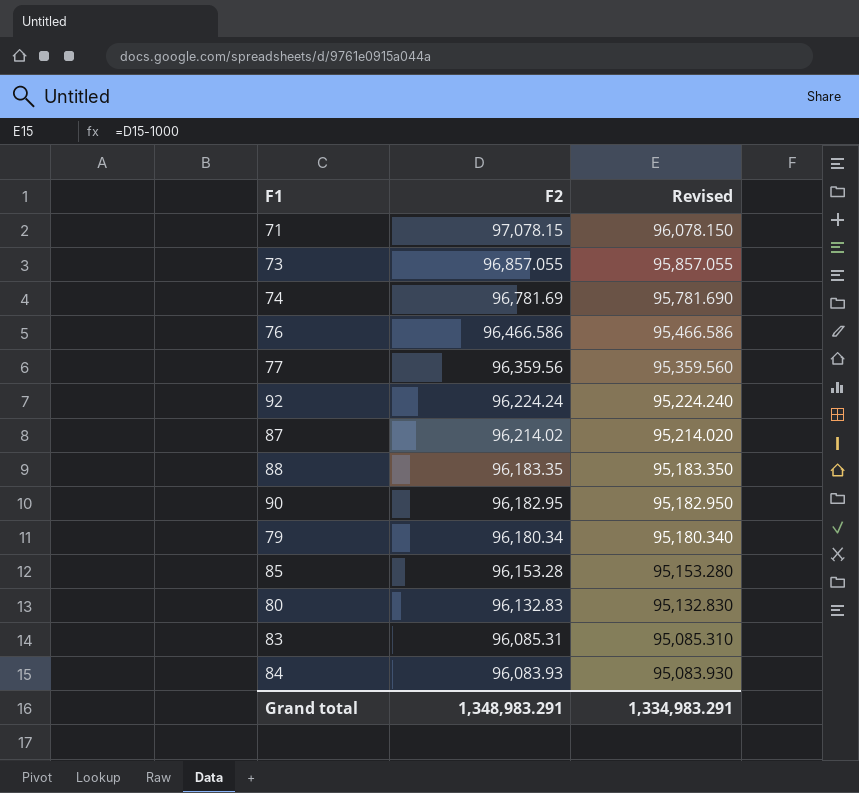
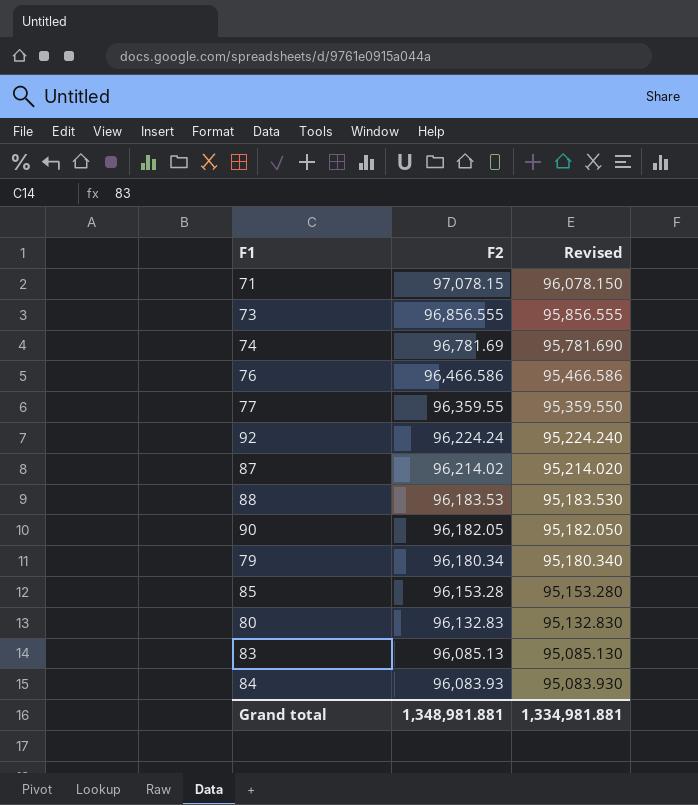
73 | F2: 96,857.055 -> 96,856.555
73 | Revised: 95,857.055 -> 95,856.555
77 | F2: 96,359.56 -> 96,359.55
77 | Revised: 95,359.560 -> 95,359.550
88 | F2: 96,183.35 -> 96,183.53
88 | Revised: 95,183.350 -> 95,183.530
90 | F2: 96,182.95 -> 96,182.05
90 | Revised: 95,182.950 -> 95,182.050
83 | F2: 96,085.31 -> 96,085.13
83 | Revised: 95,085.310 -> 95,085.130
Grand total | F2: 1,348,983.291 -> 1,348,981.881
Grand total | Revised: 1,334,983.291 -> 1,334,981.881

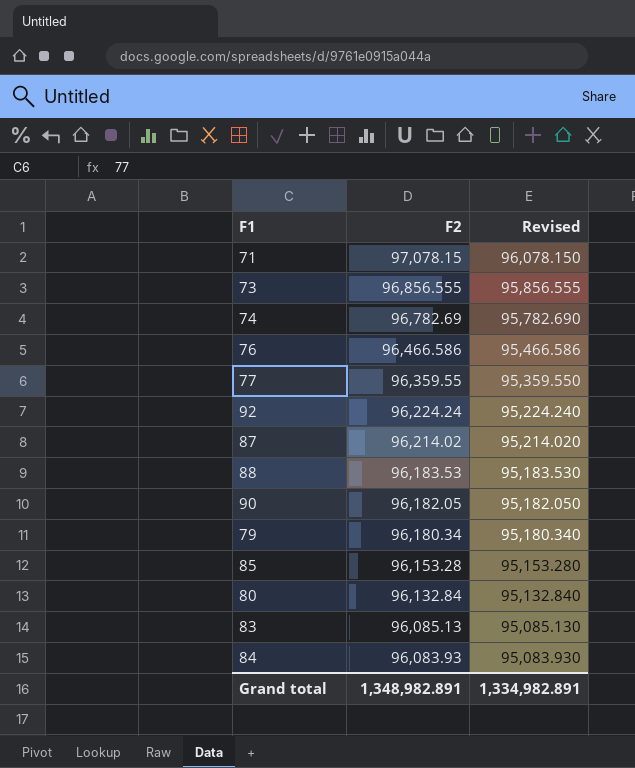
74 | F2: 96,781.69 -> 96,782.69
74 | Revised: 95,781.690 -> 95,782.690
80 | F2: 96,132.83 -> 96,132.84
80 | Revised: 95,132.830 -> 95,132.840
Grand total | F2: 1,348,981.881 -> 1,348,982.891
Grand total | Revised: 1,334,981.881 -> 1,334,982.891

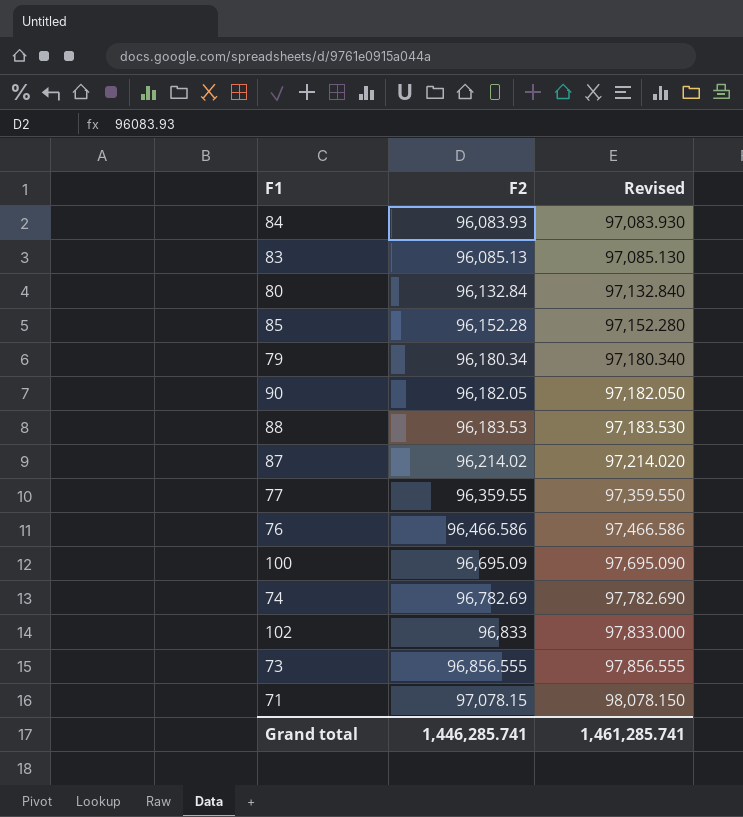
row order: F2 descending -> F2 ascending
column Revised | formula: [F2] - 1000 -> [F2] + 1000
row 92: 96,224.24 | 95,224.240 -> none
85 | F2: 96,153.28 -> 96,152.28
row 100: none -> 96,695.09 | 97,695.090
row 102: none -> 96,833 | 97,833.000
Grand total | F2: 1,348,982.891 -> 1,446,285.741
Grand total | Revised: 1,334,982.891 -> 1,461,285.741

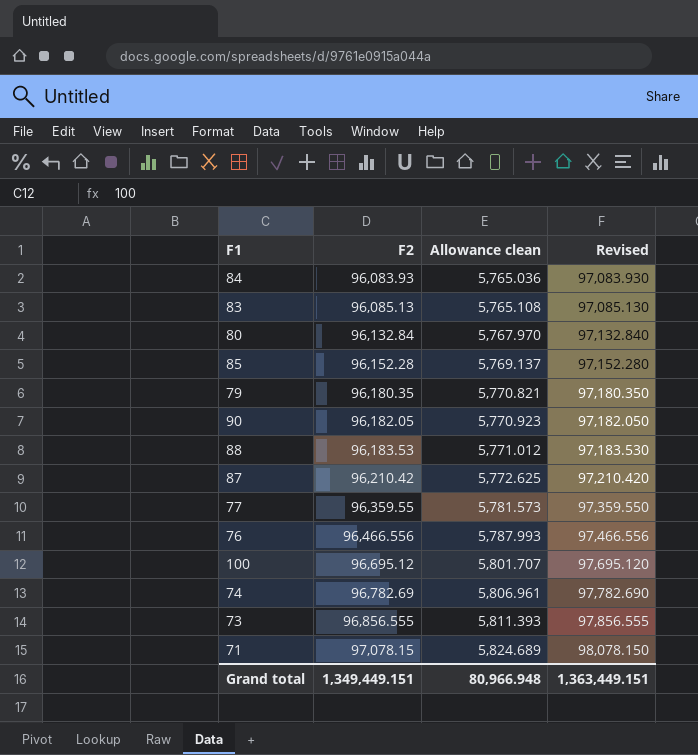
column Allowance clean | formula: none -> [F2] * 0.06
row 102: 96,833 | 97,833.000 -> none
79 | F2: 96,180.34 -> 96,180.35
79 | Revised: 97,180.340 -> 97,180.350
87 | F2: 96,214.02 -> 96,210.42
87 | Revised: 97,214.020 -> 97,210.420
76 | F2: 96,466.586 -> 96,466.556
76 | Revised: 97,466.586 -> 97,466.556
100 | F2: 96,695.09 -> 96,695.12
100 | Revised: 97,695.090 -> 97,695.120
Grand total | F2: 1,446,285.741 -> 1,349,449.151
Grand total | Revised: 1,461,285.741 -> 1,363,449.151

